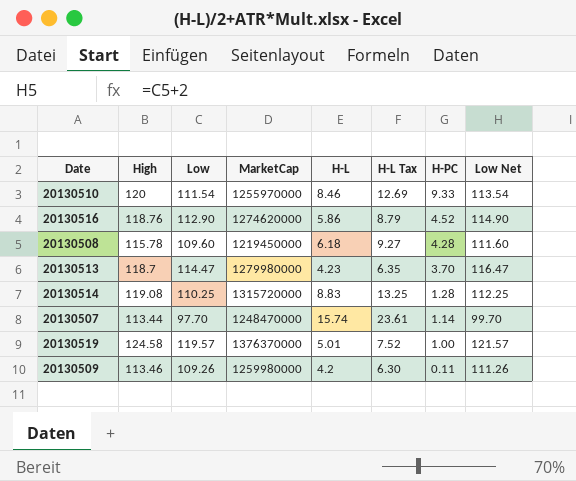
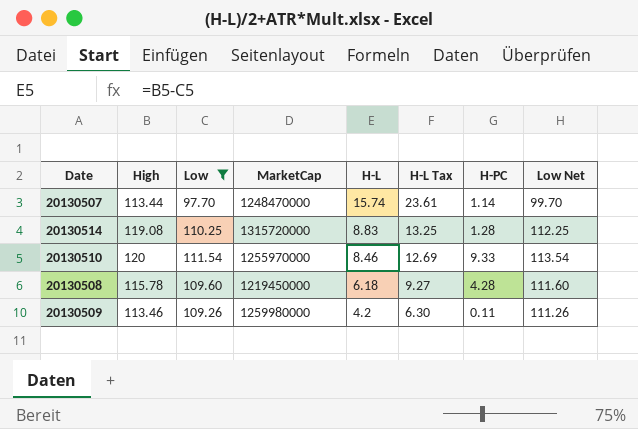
filter: none -> Low <= 111.54
row order: H-PC descending -> H-L descending

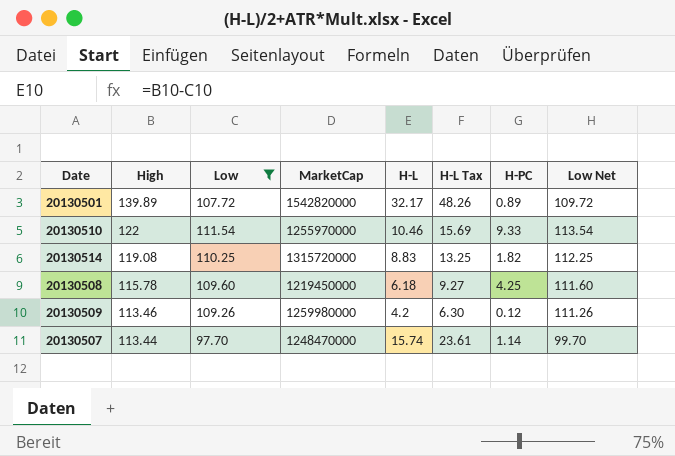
row order: H-L descending -> High descending
row 20130501: none -> 139.89 | 107.72 | 1542820000 | 32.17 | 48.26 | 0.89 | 109.72
20130510 | High: 120 -> 122
20130510 | H-L: 8.46 -> 10.46
20130510 | H-L Tax: 12.69 -> 15.69
20130514 | H-PC: 1.28 -> 1.82
20130508 | H-PC: 4.28 -> 4.25
20130509 | H-PC: 0.11 -> 0.12

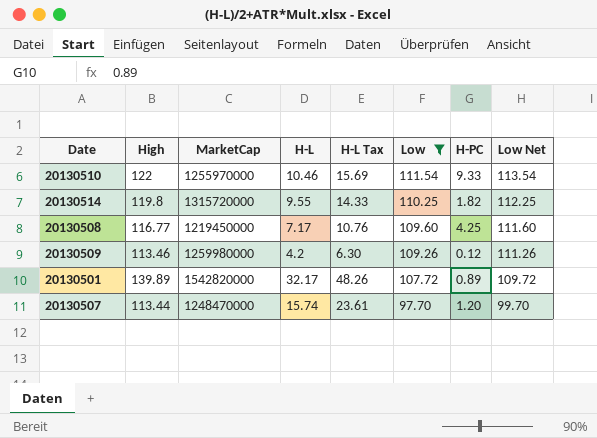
row order: High descending -> Low descending
column Low | position: 3 -> 6
20130514 | High: 119.08 -> 119.8
20130514 | H-L: 8.83 -> 9.55
20130514 | H-L Tax: 13.25 -> 14.33
20130508 | High: 115.78 -> 116.77
20130508 | H-L: 6.18 -> 7.17
20130508 | H-L Tax: 9.27 -> 10.76
20130507 | H-PC: 1.14 -> 1.20

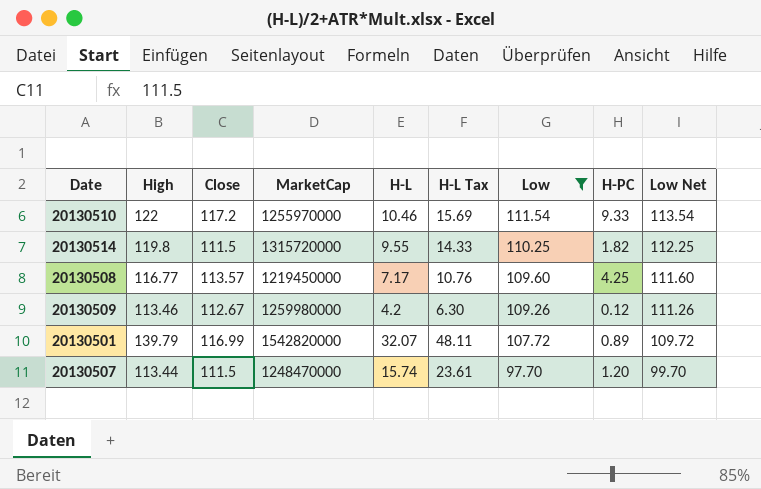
column Close | position: none -> 3
20130501 | High: 139.89 -> 139.79
20130501 | H-L: 32.17 -> 32.07
20130501 | H-L Tax: 48.26 -> 48.11

